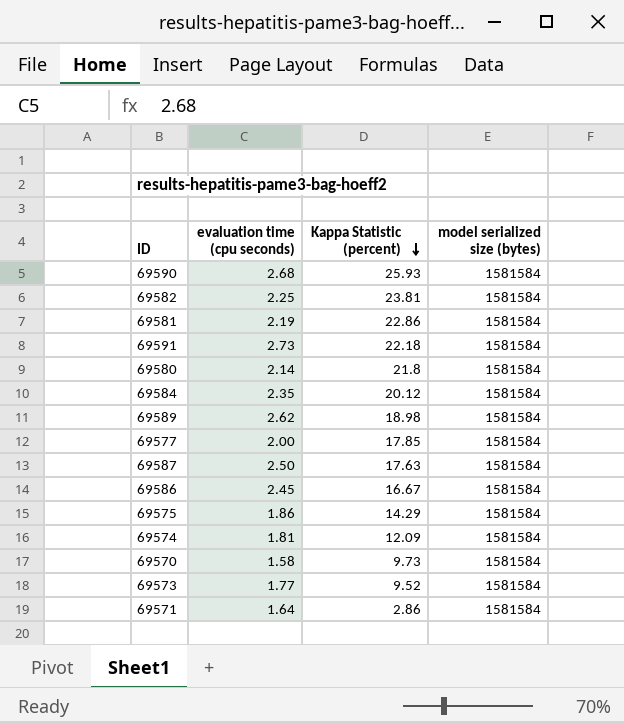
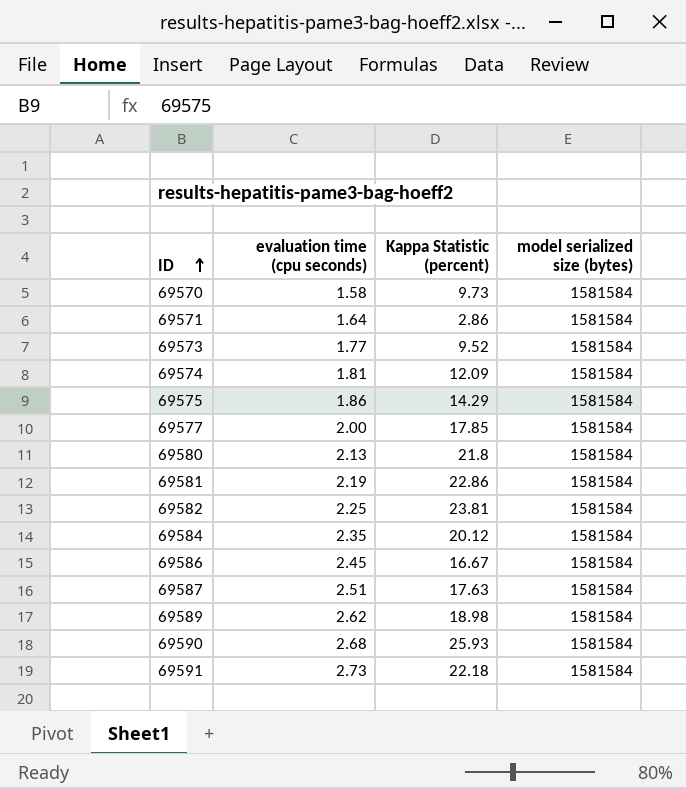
row order: Kappa Statistic (percent) descending -> ID ascending
69580 | evaluation time (cpu seconds): 2.14 -> 2.13
69587 | evaluation time (cpu seconds): 2.50 -> 2.51

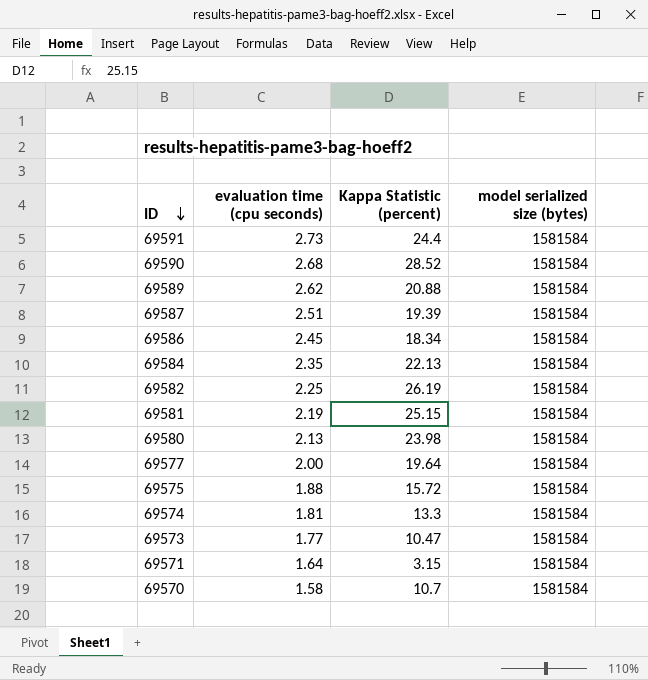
row order: ID ascending -> ID descending
69591 | Kappa Statistic (percent): 22.18 -> 24.4
69590 | Kappa Statistic (percent): 25.93 -> 28.52
69589 | Kappa Statistic (percent): 18.98 -> 20.88
69587 | Kappa Statistic (percent): 17.63 -> 19.39
69586 | Kappa Statistic (percent): 16.67 -> 18.34
69584 | Kappa Statistic (percent): 20.12 -> 22.13
69582 | Kappa Statistic (percent): 23.81 -> 26.19
69581 | Kappa Statistic (percent): 22.86 -> 25.15
69580 | Kappa Statistic (percent): 21.8 -> 23.98
69577 | Kappa Statistic (percent): 17.85 -> 19.64
69575 | evaluation time (cpu seconds): 1.86 -> 1.88
69575 | Kappa Statistic (percent): 14.29 -> 15.72
69574 | Kappa Statistic (percent): 12.09 -> 13.3
69573 | Kappa Statistic (percent): 9.52 -> 10.47
69571 | Kappa Statistic (percent): 2.86 -> 3.15
69570 | Kappa Statistic (percent): 9.73 -> 10.7

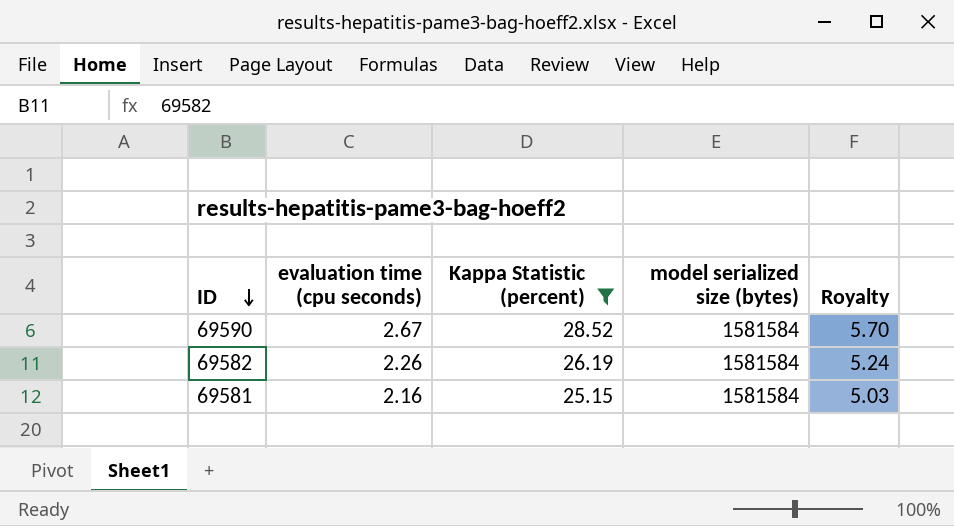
filter: none -> Kappa Statistic (percent) >= 25.15
column Royalty | formula: none -> [Kappa Statistic (percent)] * 0.2
69590 | evaluation time (cpu seconds): 2.68 -> 2.67
69582 | evaluation time (cpu seconds): 2.25 -> 2.26
69581 | evaluation time (cpu seconds): 2.19 -> 2.16

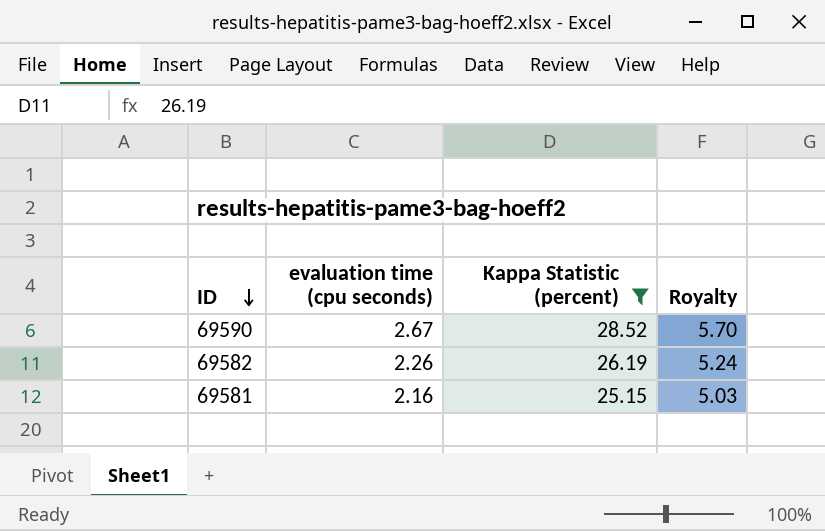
column model serialized size (bytes) | position: 4 -> none

